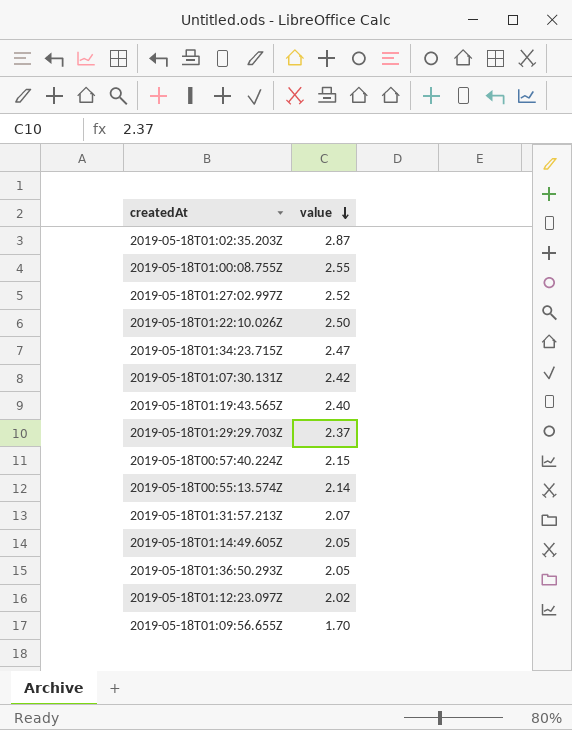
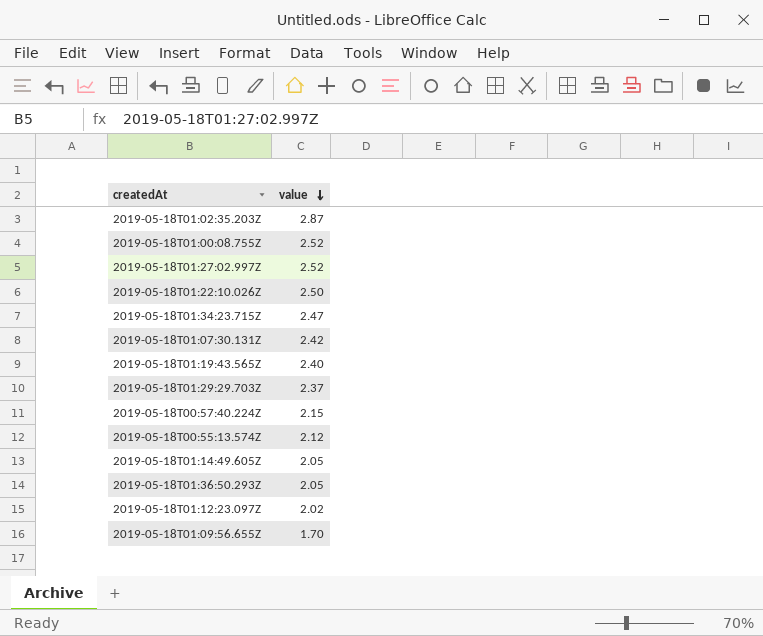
row 2019-05-18T01:31:57.213Z: 2.07 -> none
2019-05-18T01:00:08.755Z | value: 2.55 -> 2.52
2019-05-18T00:55:13.574Z | value: 2.14 -> 2.12

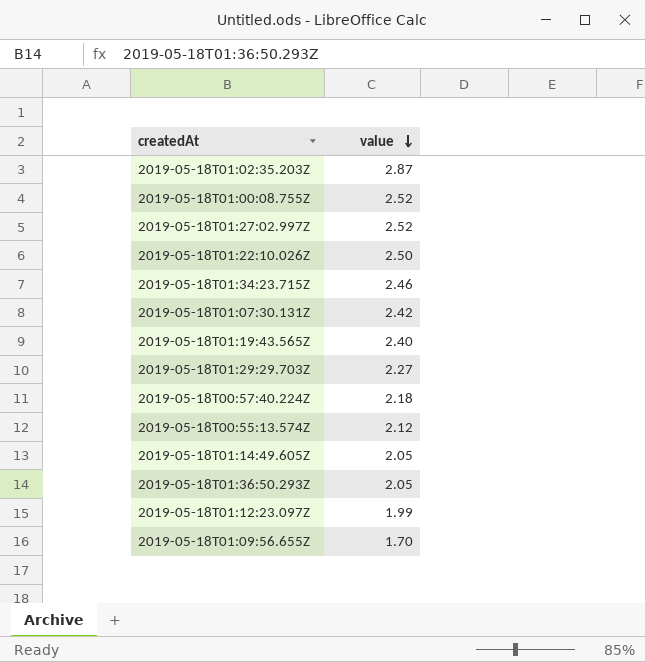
2019-05-18T01:34:23.715Z | value: 2.47 -> 2.46
2019-05-18T01:29:29.703Z | value: 2.37 -> 2.27
2019-05-18T00:57:40.224Z | value: 2.15 -> 2.18
2019-05-18T01:12:23.097Z | value: 2.02 -> 1.99

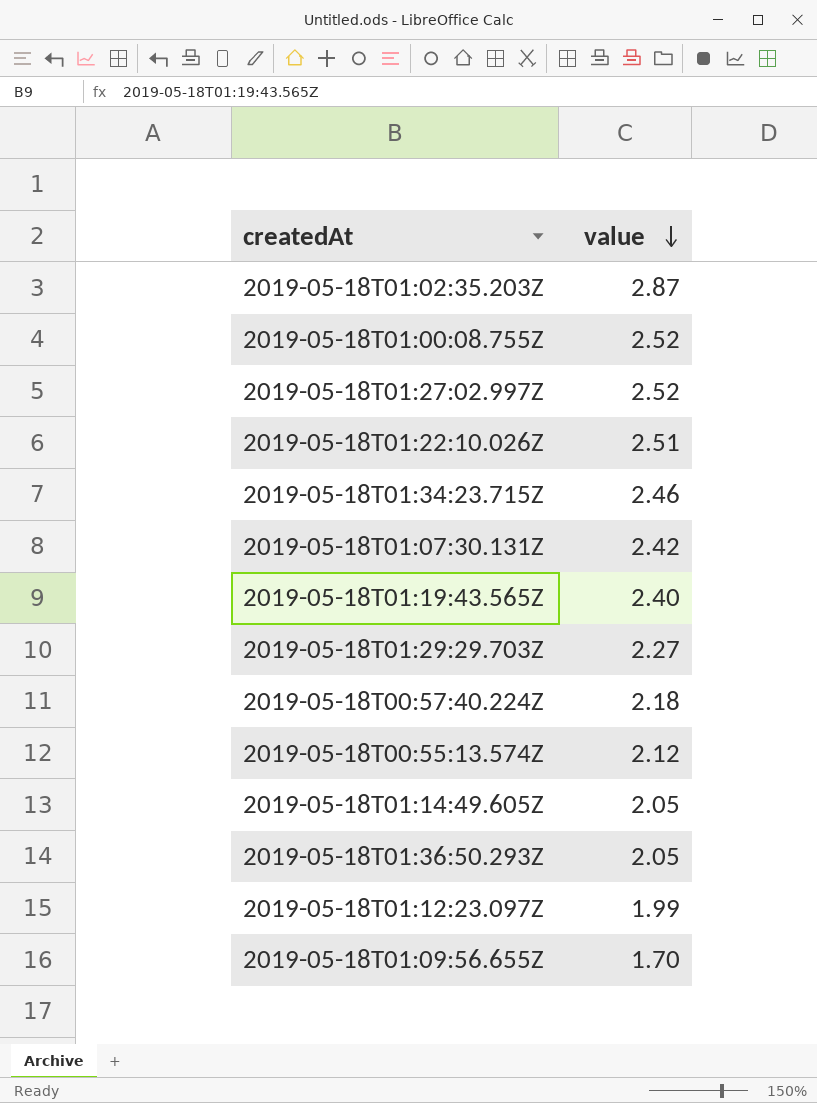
2019-05-18T01:22:10.026Z | value: 2.50 -> 2.51

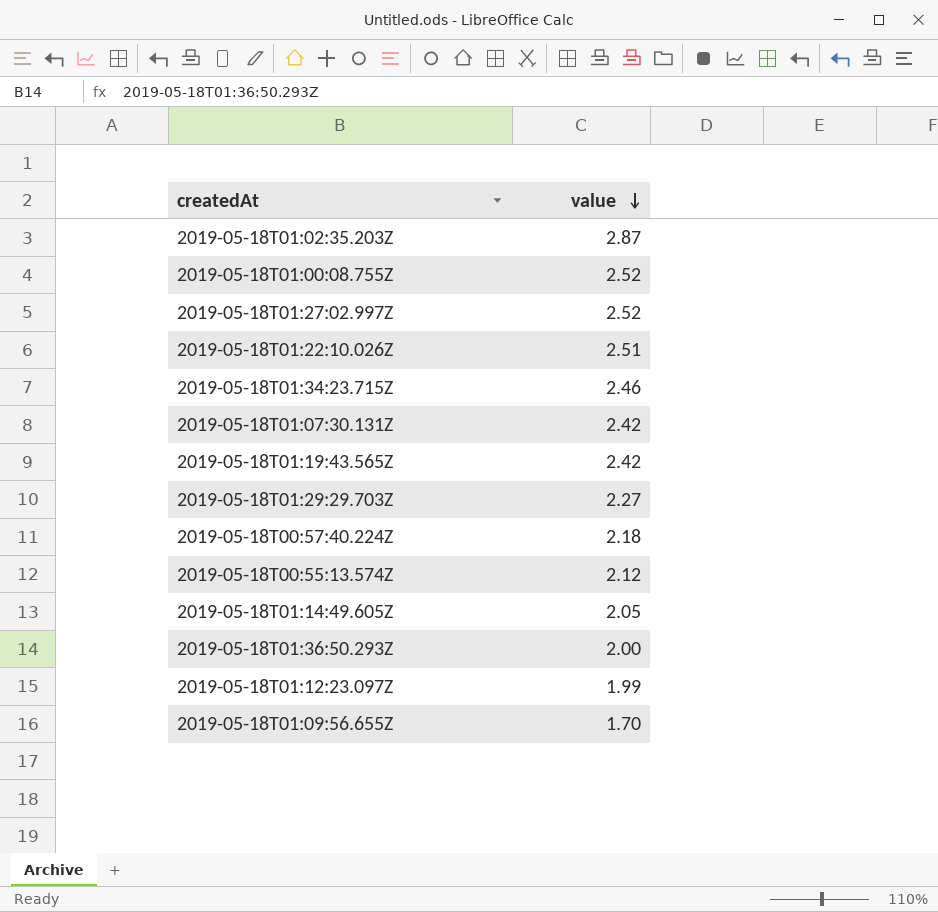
2019-05-18T01:19:43.565Z | value: 2.40 -> 2.42
2019-05-18T01:36:50.293Z | value: 2.05 -> 2.00

